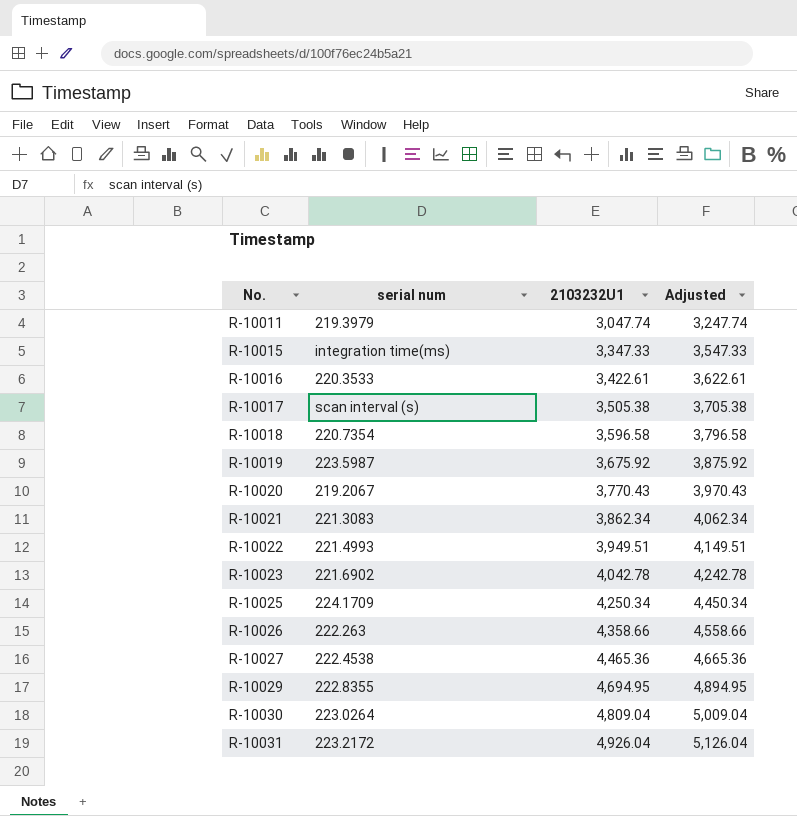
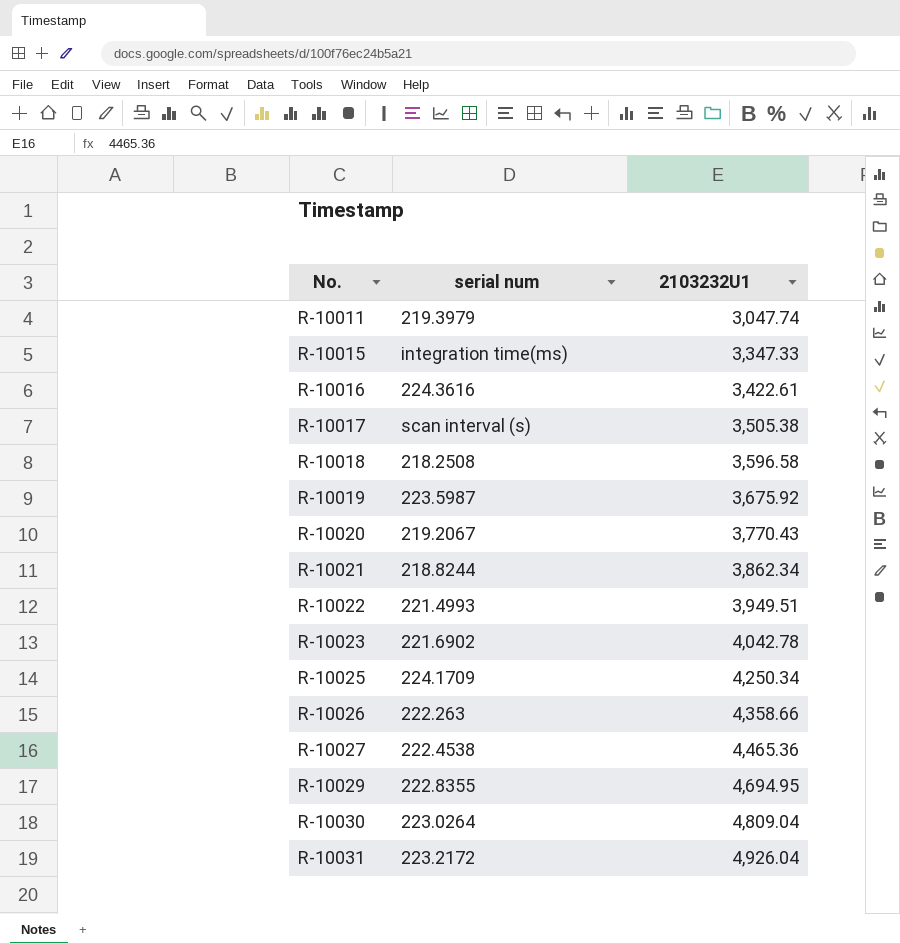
column Adjusted | formula: [2103232U1] + 200 -> none
R-10016 | serial num: 220.3533 -> 224.3616
R-10018 | serial num: 220.7354 -> 218.2508
R-10021 | serial num: 221.3083 -> 218.8244

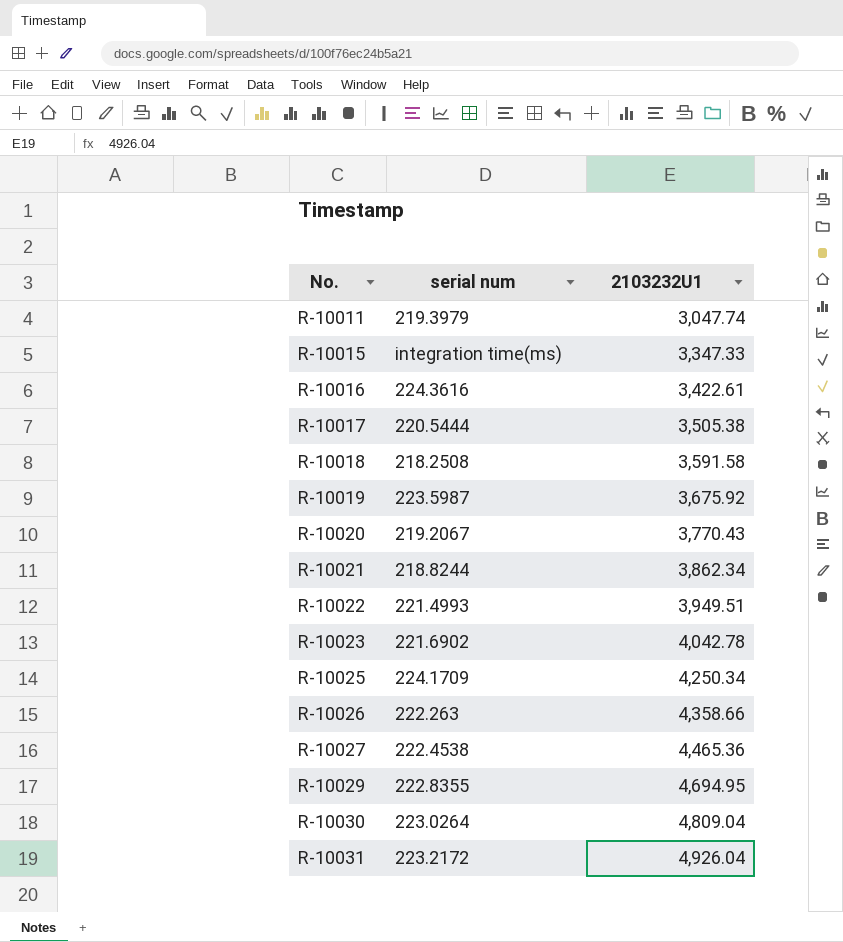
R-10017 | serial num: scan interval (s) -> 220.5444
R-10018 | 2103232U1: 3,596.58 -> 3,591.58

